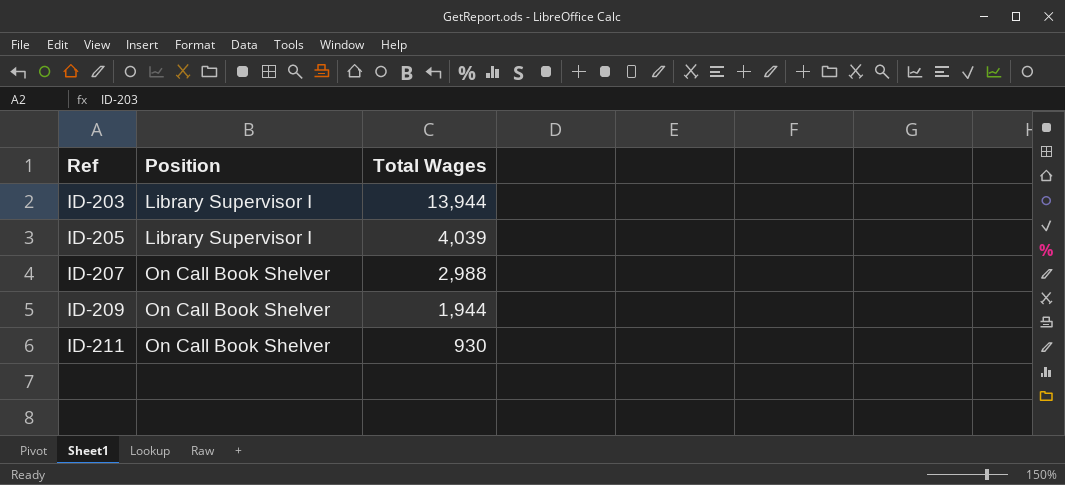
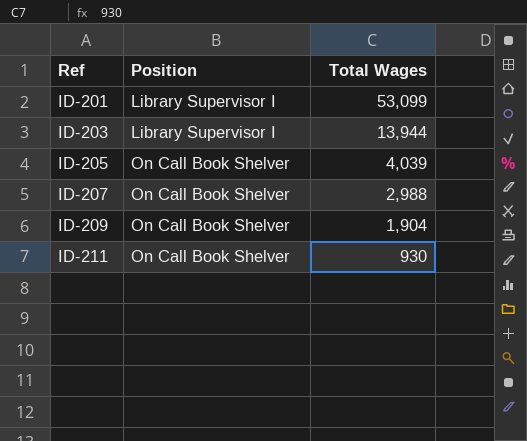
row ID-201: none -> Library Supervisor I | 53,099
ID-205 | Position: Library Supervisor I -> On Call Book Shelver
ID-209 | Total Wages: 1,944 -> 1,904

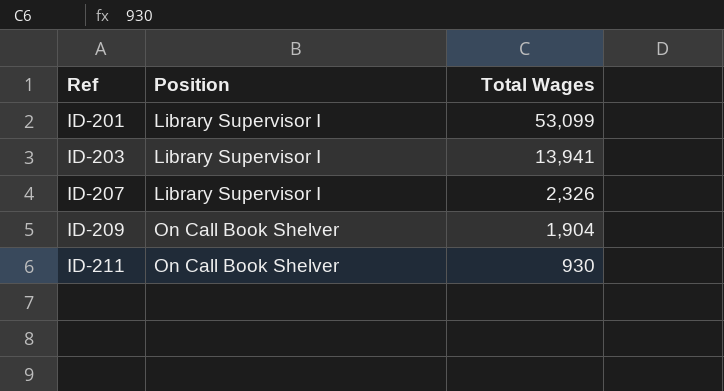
row ID-205: On Call Book Shelver | 4,039 -> none
ID-203 | Total Wages: 13,944 -> 13,941
ID-207 | Position: On Call Book Shelver -> Library Supervisor I
ID-207 | Total Wages: 2,988 -> 2,326

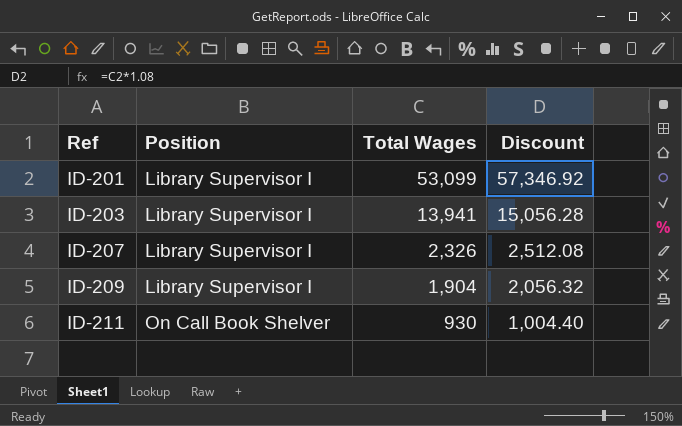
column Discount | formula: none -> [Total Wages] * 1.08
ID-209 | Position: On Call Book Shelver -> Library Supervisor I

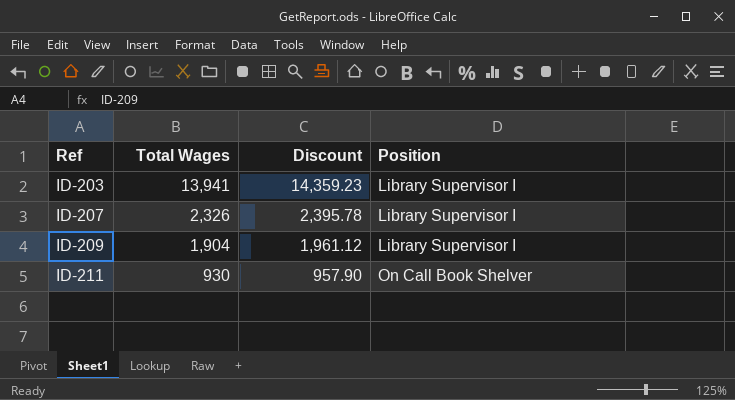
column Discount | formula: [Total Wages] * 1.08 -> [Total Wages] * 1.03
column Position | position: 2 -> 4
row ID-201: Library Supervisor I | 53,099 | 57,346.92 -> none

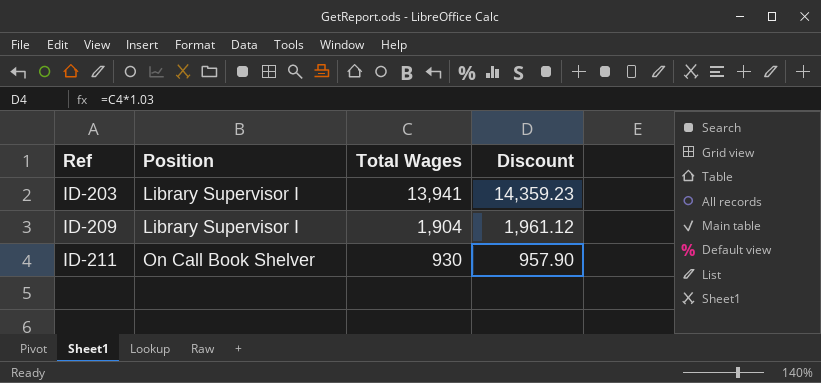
column Position | position: 4 -> 2
row ID-207: 2,326 | 2,395.78 | Library Supervisor I -> none

